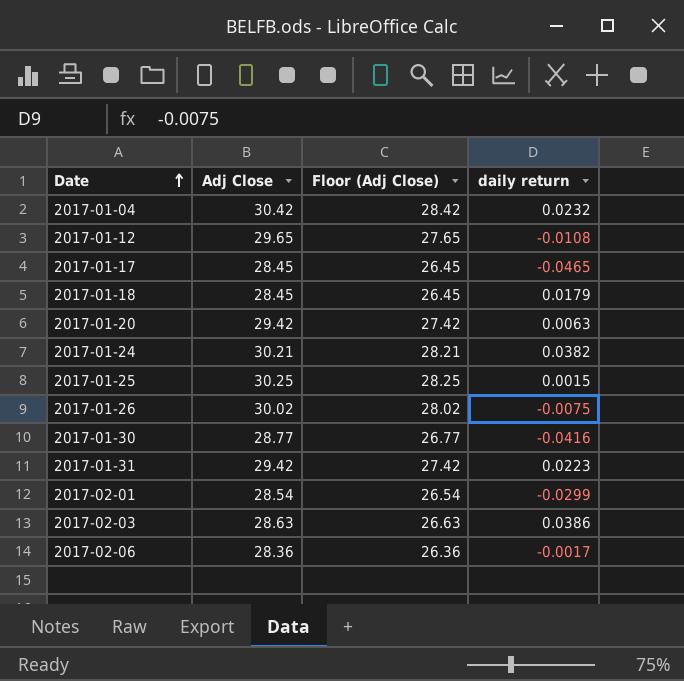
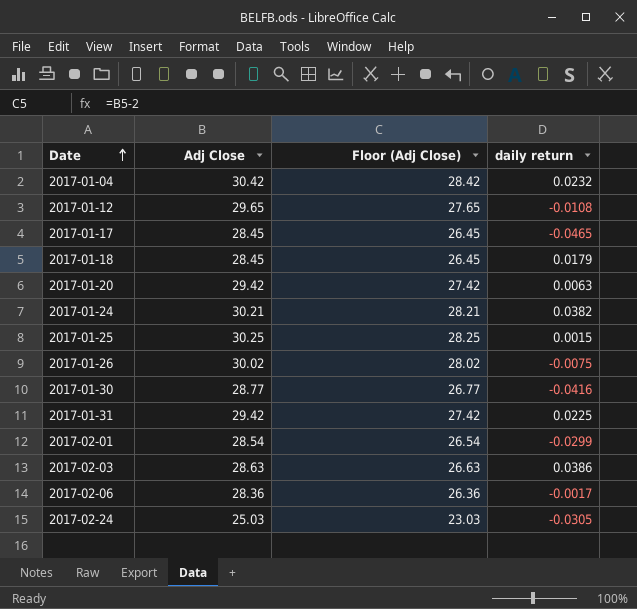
2017-01-31 | daily return: 0.0223 -> 0.0225
row 2017-02-24: none -> 25.03 | 23.03 | -0.0305

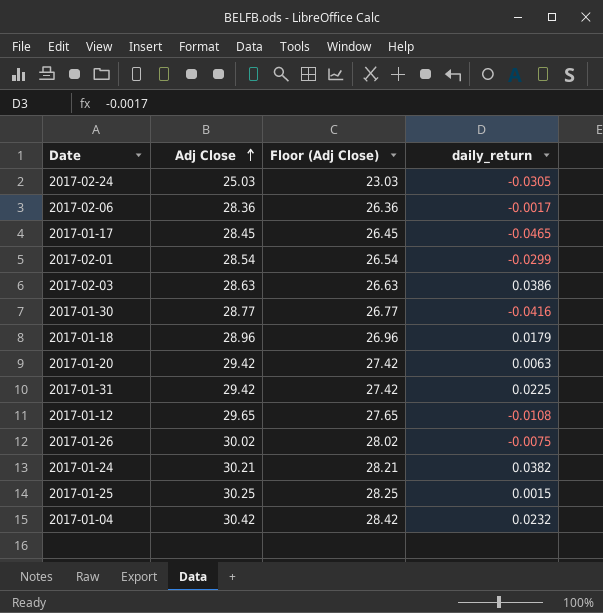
row order: Date ascending -> Adj Close ascending
column name: daily return -> daily_return
2017-01-18 | Adj Close: 28.45 -> 28.96
2017-01-18 | Floor (Adj Close): 26.45 -> 26.96

